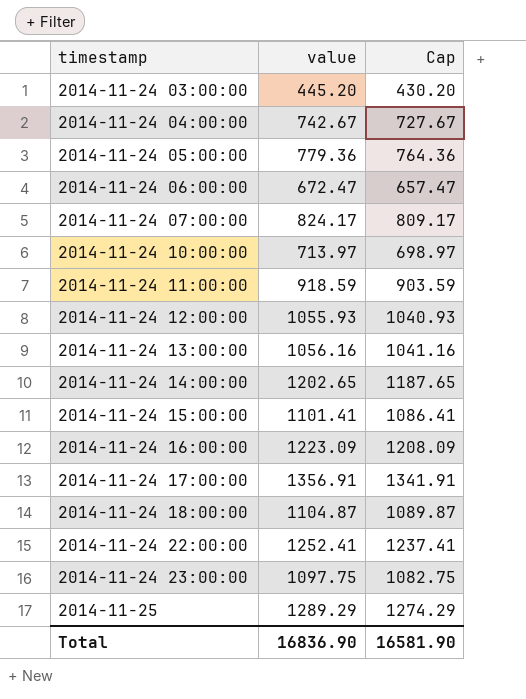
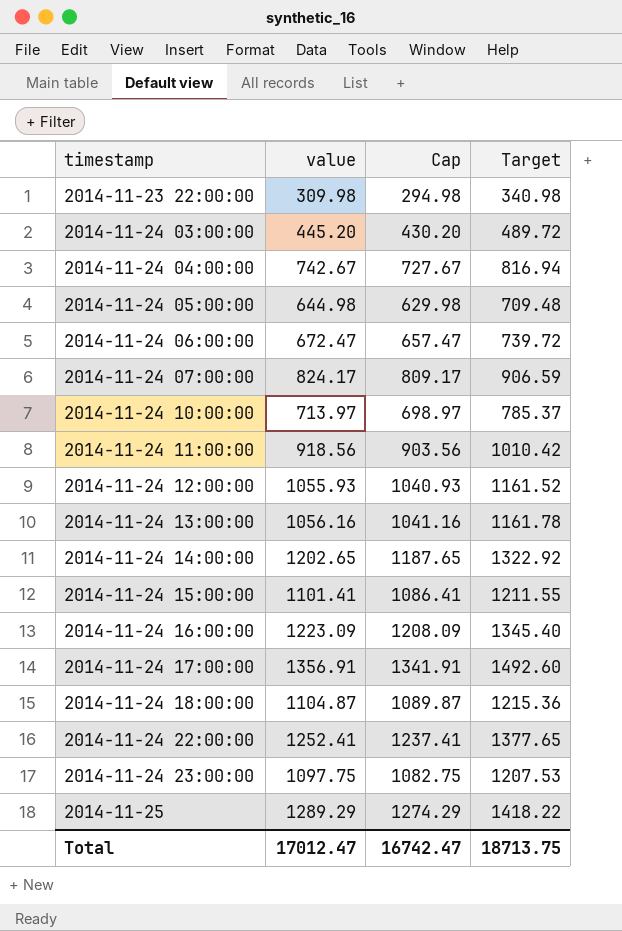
column Target | formula: none -> [value] * 1.1
row 2014-11-23 22:00:00: none -> 309.98 | 294.98 | 340.98
2014-11-24 05:00:00 | value: 779.36 -> 644.98
2014-11-24 05:00:00 | Cap: 764.36 -> 629.98
2014-11-24 11:00:00 | value: 918.59 -> 918.56
2014-11-24 11:00:00 | Cap: 903.59 -> 903.56
Total | value: 16836.90 -> 17012.47
Total | Cap: 16581.90 -> 16742.47

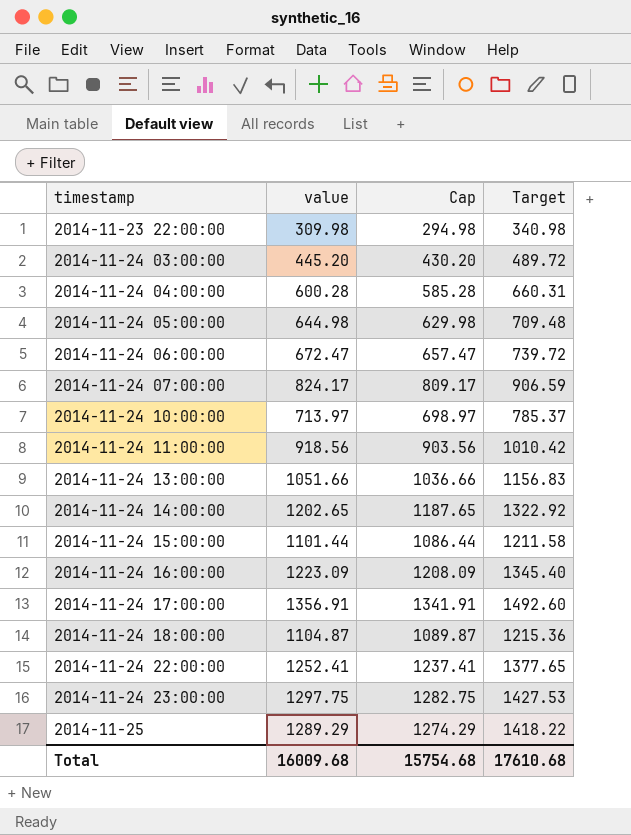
row 2014-11-24 12:00:00: 1055.93 | 1040.93 | 1161.52 -> none
2014-11-24 04:00:00 | value: 742.67 -> 600.28
2014-11-24 04:00:00 | Cap: 727.67 -> 585.28
2014-11-24 04:00:00 | Target: 816.94 -> 660.31
2014-11-24 13:00:00 | value: 1056.16 -> 1051.66
2014-11-24 13:00:00 | Cap: 1041.16 -> 1036.66
2014-11-24 13:00:00 | Target: 1161.78 -> 1156.83
2014-11-24 15:00:00 | value: 1101.41 -> 1101.44
2014-11-24 15:00:00 | Cap: 1086.41 -> 1086.44
2014-11-24 15:00:00 | Target: 1211.55 -> 1211.58
2014-11-24 23:00:00 | value: 1097.75 -> 1297.75
2014-11-24 23:00:00 | Cap: 1082.75 -> 1282.75
2014-11-24 23:00:00 | Target: 1207.53 -> 1427.53
Total | value: 17012.47 -> 16009.68
Total | Cap: 16742.47 -> 15754.68
Total | Target: 18713.75 -> 17610.68

